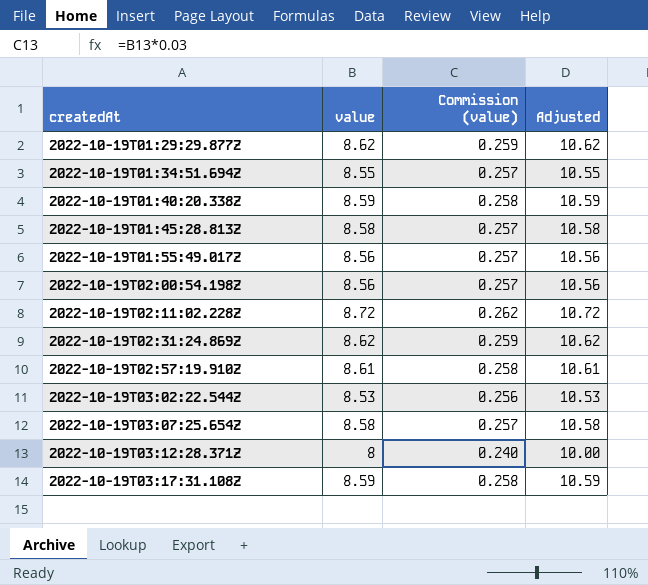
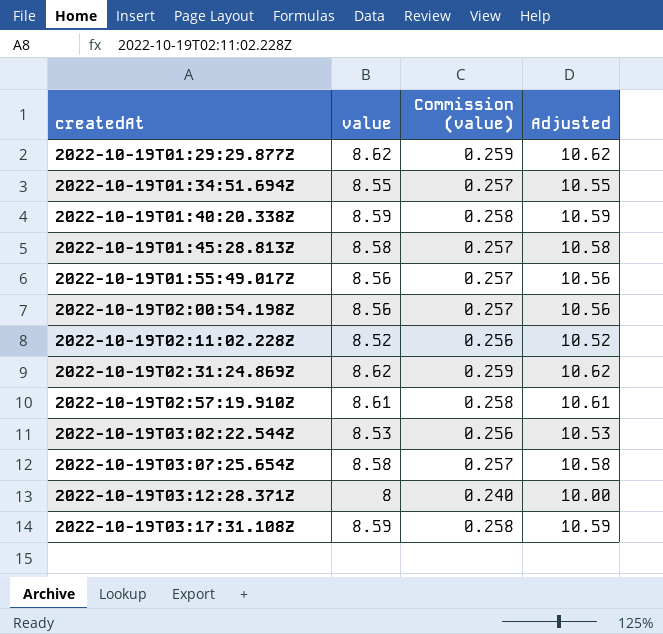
2022-10-19T02:11:02.228Z | value: 8.72 -> 8.52
2022-10-19T02:11:02.228Z | Commission (value): 0.262 -> 0.256
2022-10-19T02:11:02.228Z | Adjusted: 10.72 -> 10.52

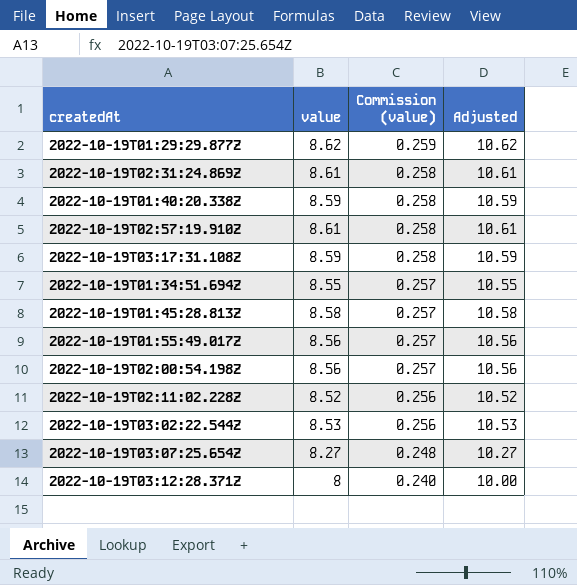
row order: createdAt ascending -> Commission (value) descending
2022-10-19T02:31:24.869Z | value: 8.62 -> 8.61
2022-10-19T02:31:24.869Z | Commission (value): 0.259 -> 0.258
2022-10-19T02:31:24.869Z | Adjusted: 10.62 -> 10.61
2022-10-19T03:07:25.654Z | value: 8.58 -> 8.27
2022-10-19T03:07:25.654Z | Commission (value): 0.257 -> 0.248
2022-10-19T03:07:25.654Z | Adjusted: 10.58 -> 10.27

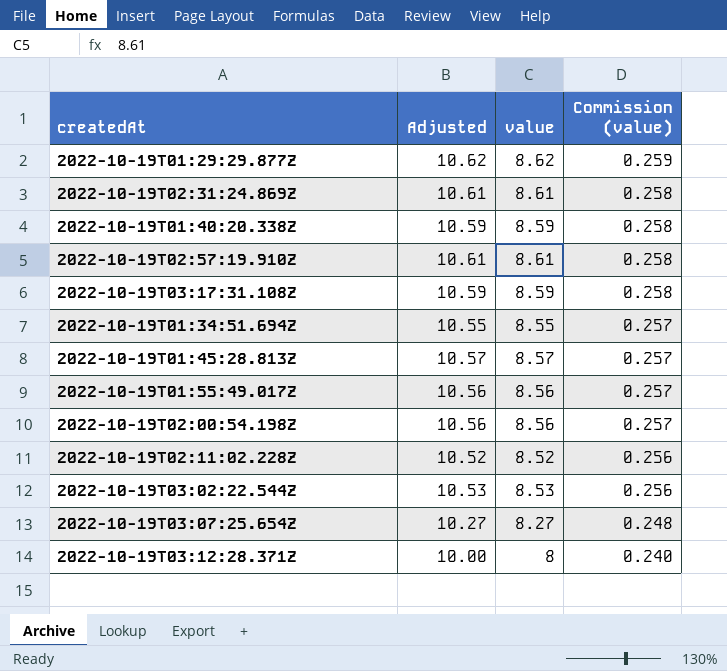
column Adjusted | position: 4 -> 2
2022-10-19T01:45:28.813Z | Adjusted: 10.58 -> 10.57
2022-10-19T01:45:28.813Z | value: 8.58 -> 8.57

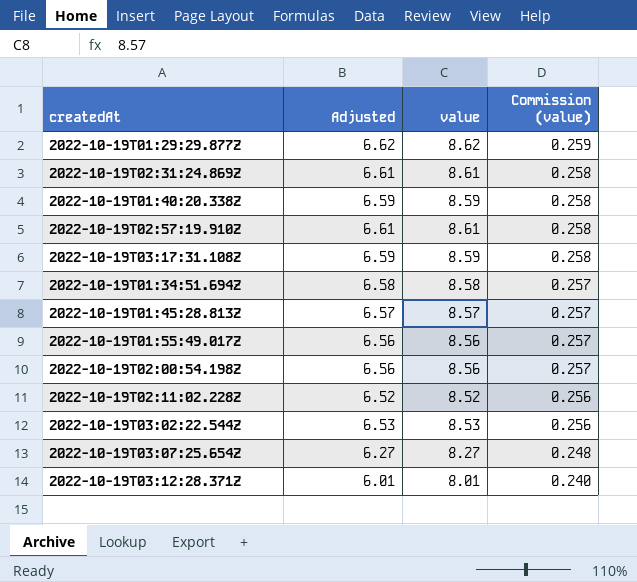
column Adjusted | formula: [value] + 2 -> [value] - 2
2022-10-19T01:34:51.694Z | value: 8.55 -> 8.58
2022-10-19T03:12:28.371Z | value: 8 -> 8.01

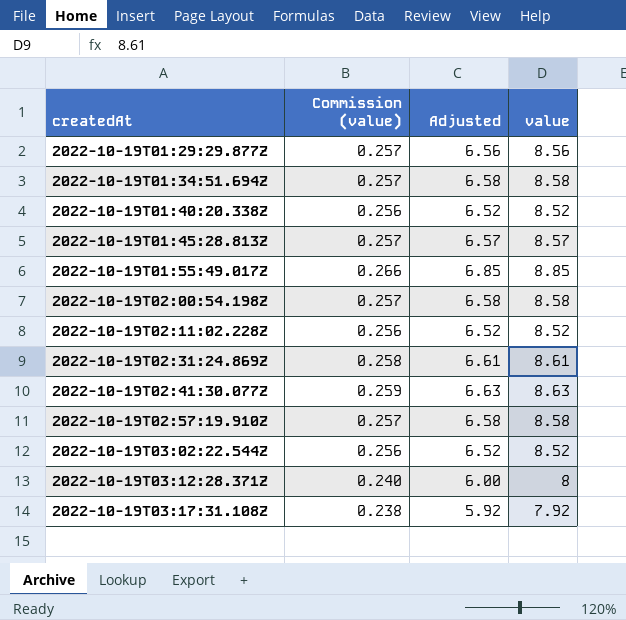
row order: Commission (value) descending -> createdAt ascending
column Commission (value) | position: 4 -> 2
row 2022-10-19T03:07:25.654Z: 6.27 | 8.27 | 0.248 -> none
2022-10-19T01:29:29.877Z | Commission (value): 0.259 -> 0.257
2022-10-19T01:29:29.877Z | Adjusted: 6.62 -> 6.56
2022-10-19T01:29:29.877Z | value: 8.62 -> 8.56
2022-10-19T01:40:20.338Z | Commission (value): 0.258 -> 0.256
2022-10-19T01:40:20.338Z | Adjusted: 6.59 -> 6.52
2022-10-19T01:40:20.338Z | value: 8.59 -> 8.52
2022-10-19T01:55:49.017Z | Commission (value): 0.257 -> 0.266
2022-10-19T01:55:49.017Z | Adjusted: 6.56 -> 6.85
2022-10-19T01:55:49.017Z | value: 8.56 -> 8.85
2022-10-19T02:00:54.198Z | Adjusted: 6.56 -> 6.58
2022-10-19T02:00:54.198Z | value: 8.56 -> 8.58
row 2022-10-19T02:41:30.077Z: none -> 0.259 | 6.63 | 8.63
2022-10-19T02:57:19.910Z | Commission (value): 0.258 -> 0.257
2022-10-19T02:57:19.910Z | Adjusted: 6.61 -> 6.58
2022-10-19T02:57:19.910Z | value: 8.61 -> 8.58
2022-10-19T03:02:22.544Z | Adjusted: 6.53 -> 6.52
2022-10-19T03:02:22.544Z | value: 8.53 -> 8.52
2022-10-19T03:12:28.371Z | Adjusted: 6.01 -> 6.00
2022-10-19T03:12:28.371Z | value: 8.01 -> 8
2022-10-19T03:17:31.108Z | Commission (value): 0.258 -> 0.238
2022-10-19T03:17:31.108Z | Adjusted: 6.59 -> 5.92
2022-10-19T03:17:31.108Z | value: 8.59 -> 7.92

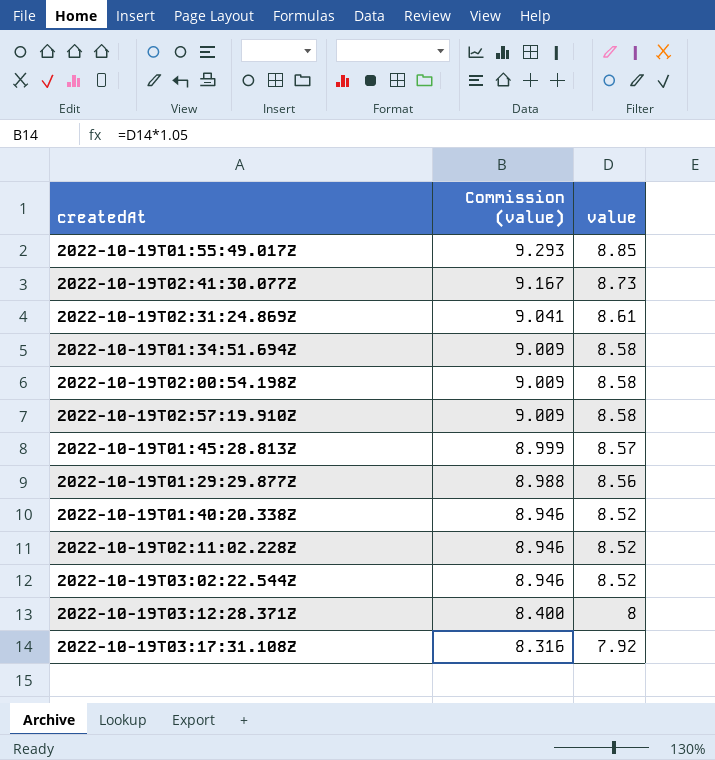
row order: createdAt ascending -> Commission (value) descending
column Adjusted | formula: [value] - 2 -> none
column Commission (value) | formula: [value] * 0.03 -> [value] * 1.05
2022-10-19T02:41:30.077Z | value: 8.63 -> 8.73

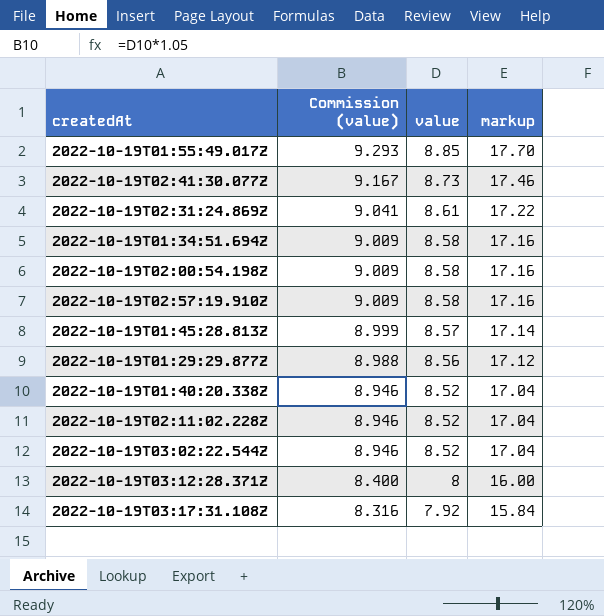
column markup | formula: none -> [value] * 2

